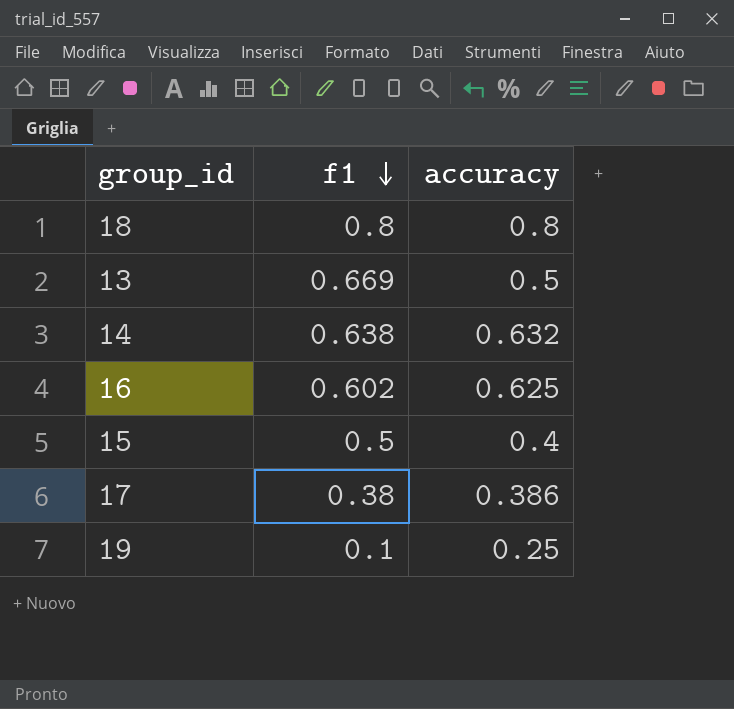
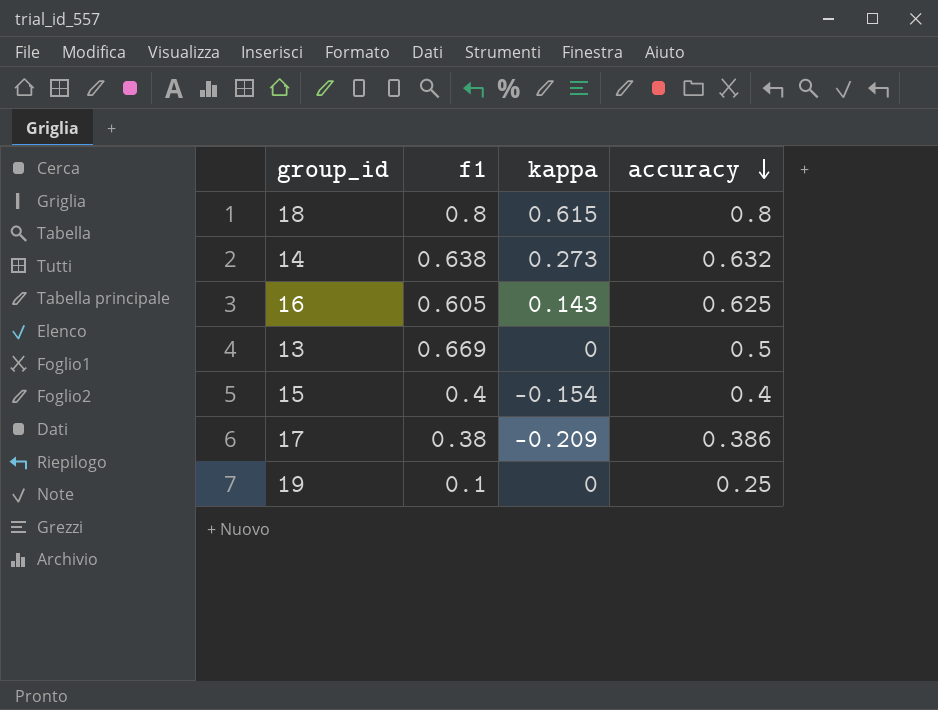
row order: f1 descending -> accuracy descending
column kappa | position: none -> 3
16 | f1: 0.602 -> 0.605
15 | f1: 0.5 -> 0.4

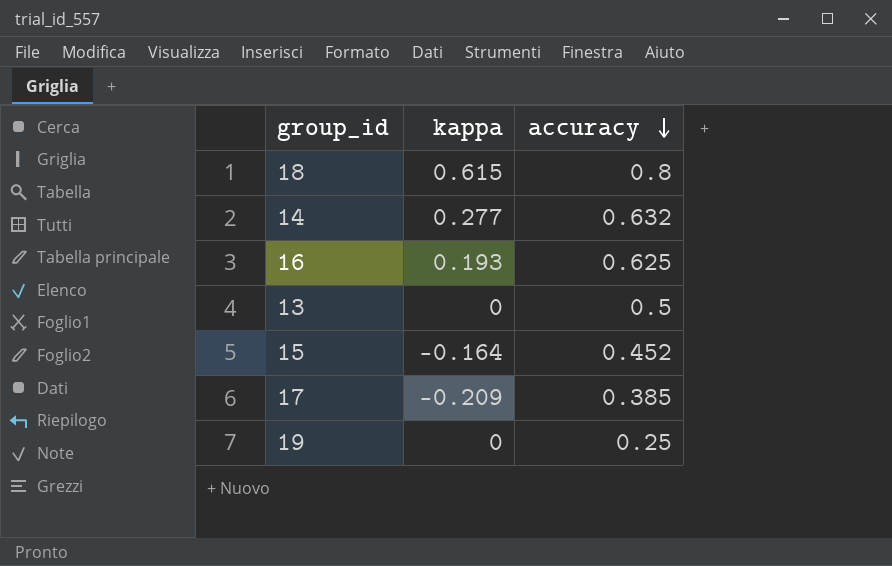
column f1 | position: 2 -> none
14 | kappa: 0.273 -> 0.277
16 | kappa: 0.143 -> 0.193
15 | kappa: -0.154 -> -0.164
15 | accuracy: 0.4 -> 0.452
17 | accuracy: 0.386 -> 0.385

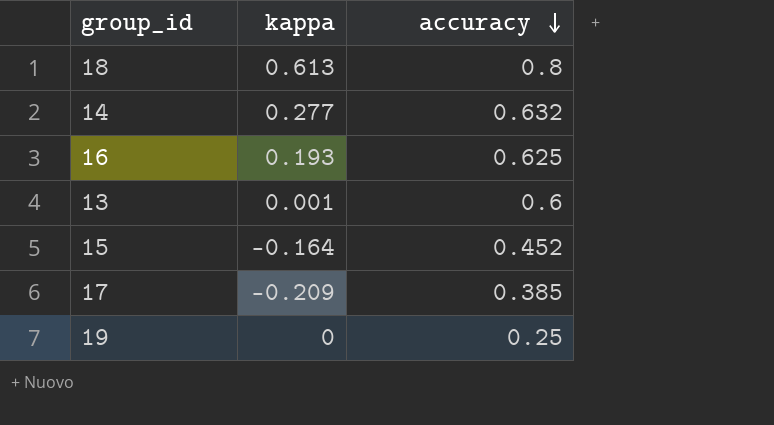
18 | kappa: 0.615 -> 0.613
13 | kappa: 0 -> 0.001
13 | accuracy: 0.5 -> 0.6

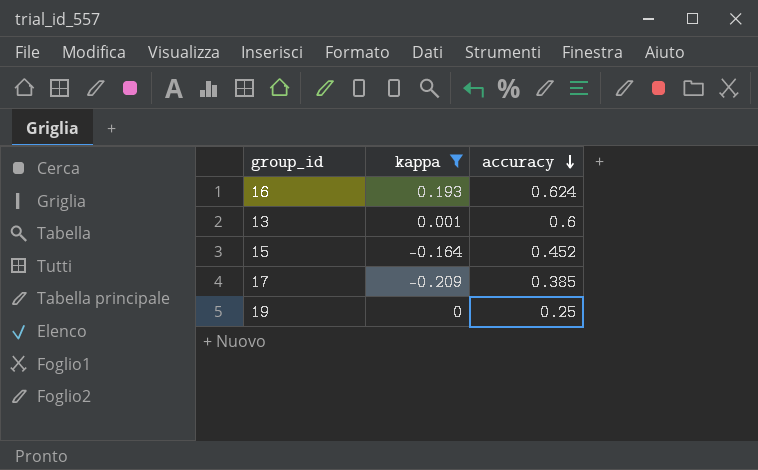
filter: none -> kappa <= 0.193
16 | accuracy: 0.625 -> 0.624

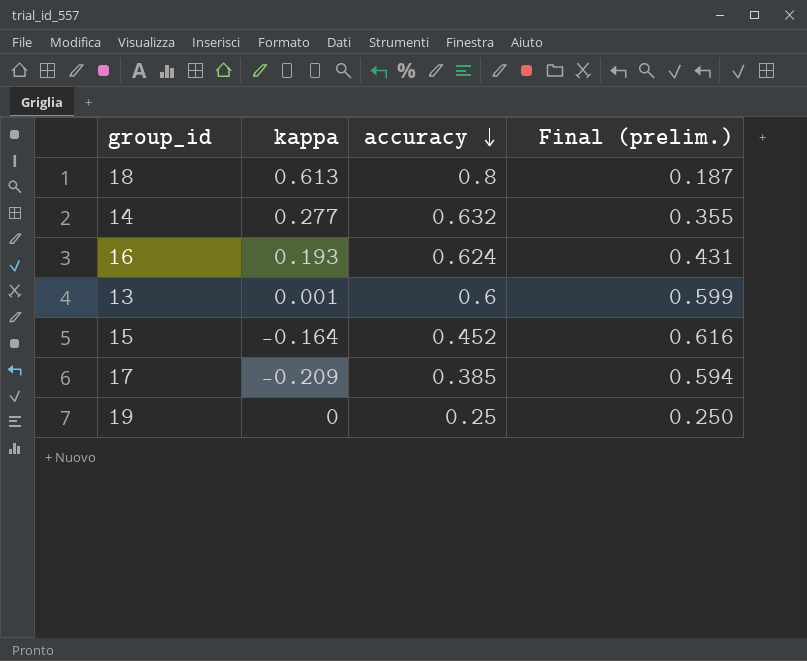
filter: kappa <= 0.193 -> none
column Final (prelim.) | formula: none -> [accuracy] - [kappa]

